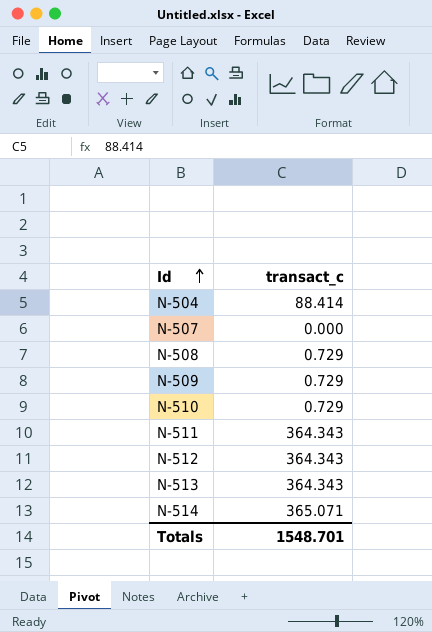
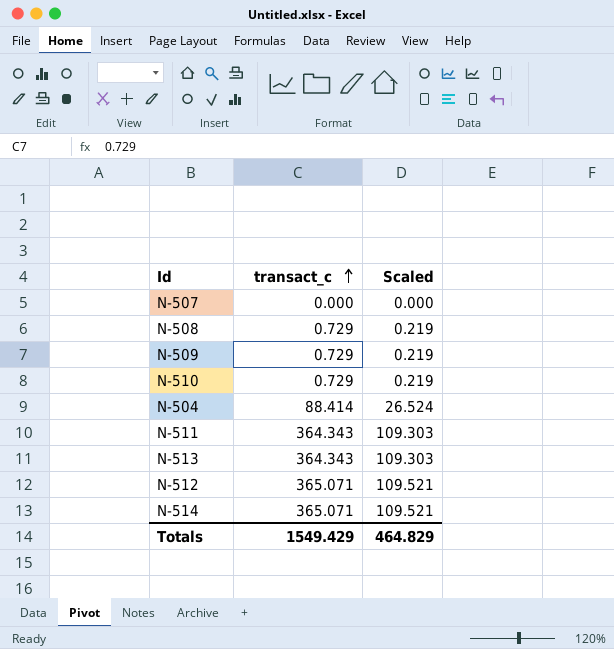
row order: Id ascending -> transact_c ascending
column Scaled | formula: none -> [transact_c] * 0.3
N-512 | transact_c: 364.343 -> 365.071
Totals | transact_c: 1548.701 -> 1549.429

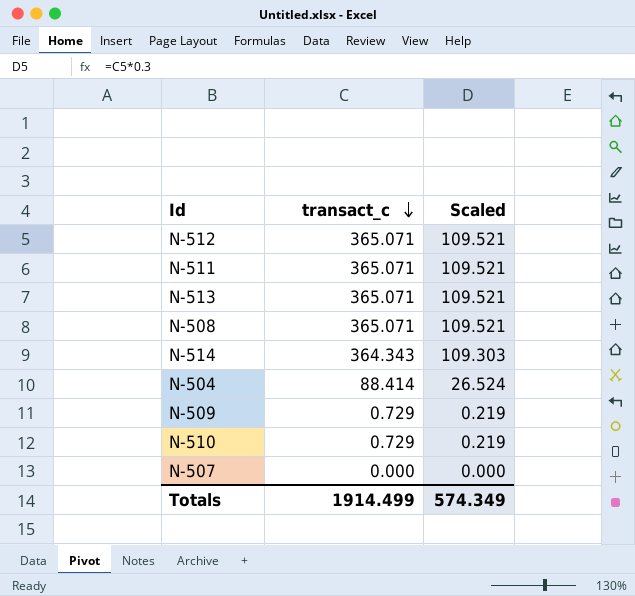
row order: transact_c ascending -> transact_c descending
N-511 | transact_c: 364.343 -> 365.071
N-511 | Scaled: 109.303 -> 109.521
N-513 | transact_c: 364.343 -> 365.071
N-513 | Scaled: 109.303 -> 109.521
N-508 | transact_c: 0.729 -> 365.071
N-508 | Scaled: 0.219 -> 109.521
N-514 | transact_c: 365.071 -> 364.343
N-514 | Scaled: 109.521 -> 109.303
Totals | transact_c: 1549.429 -> 1914.499
Totals | Scaled: 464.829 -> 574.349

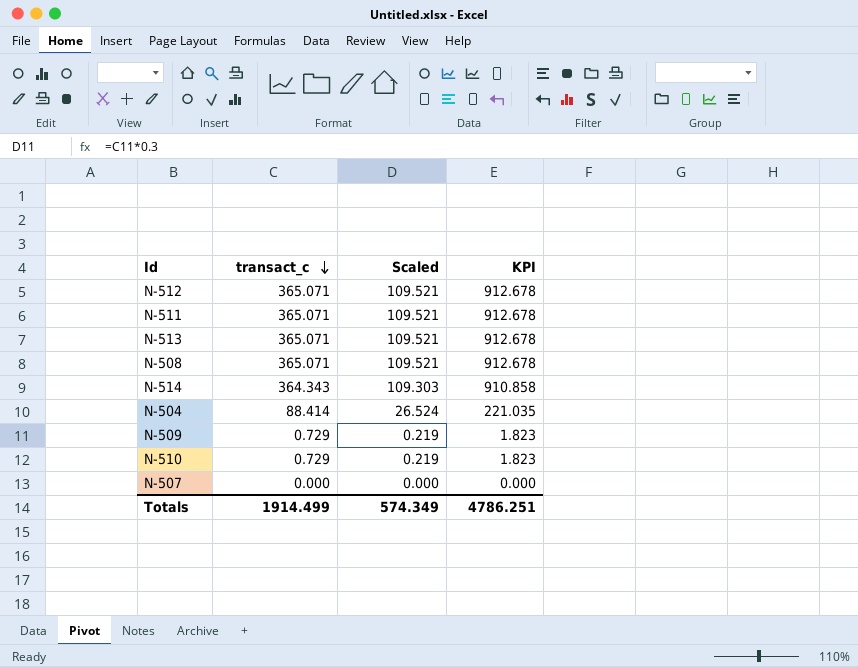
column KPI | formula: none -> [transact_c] * 2.5

